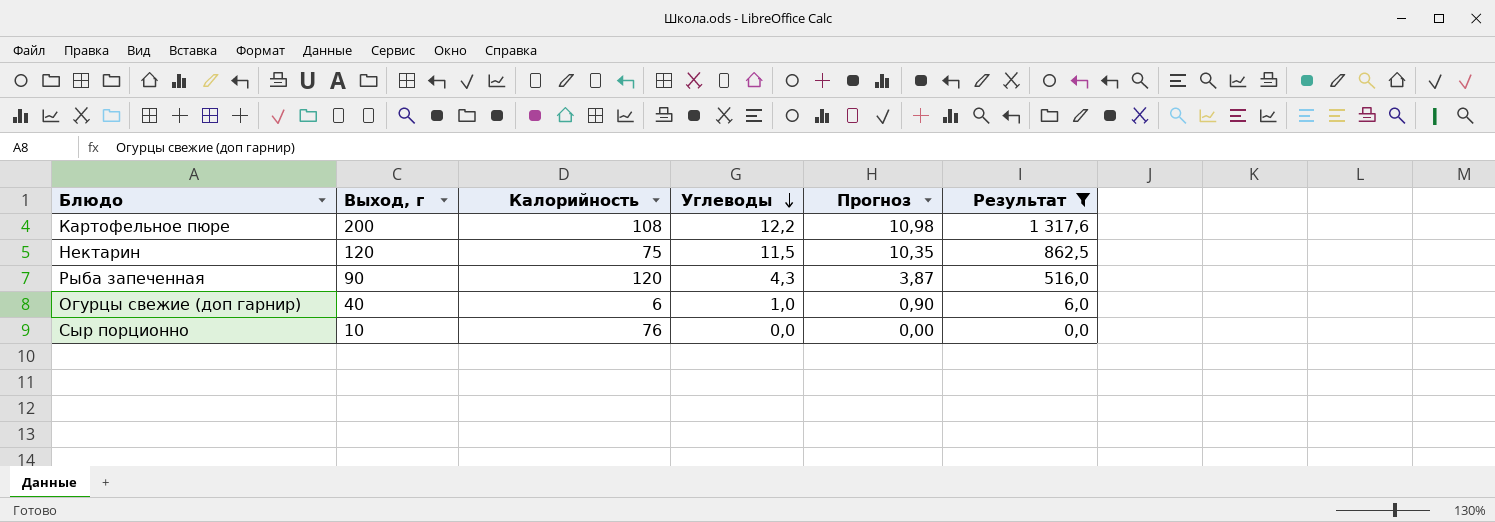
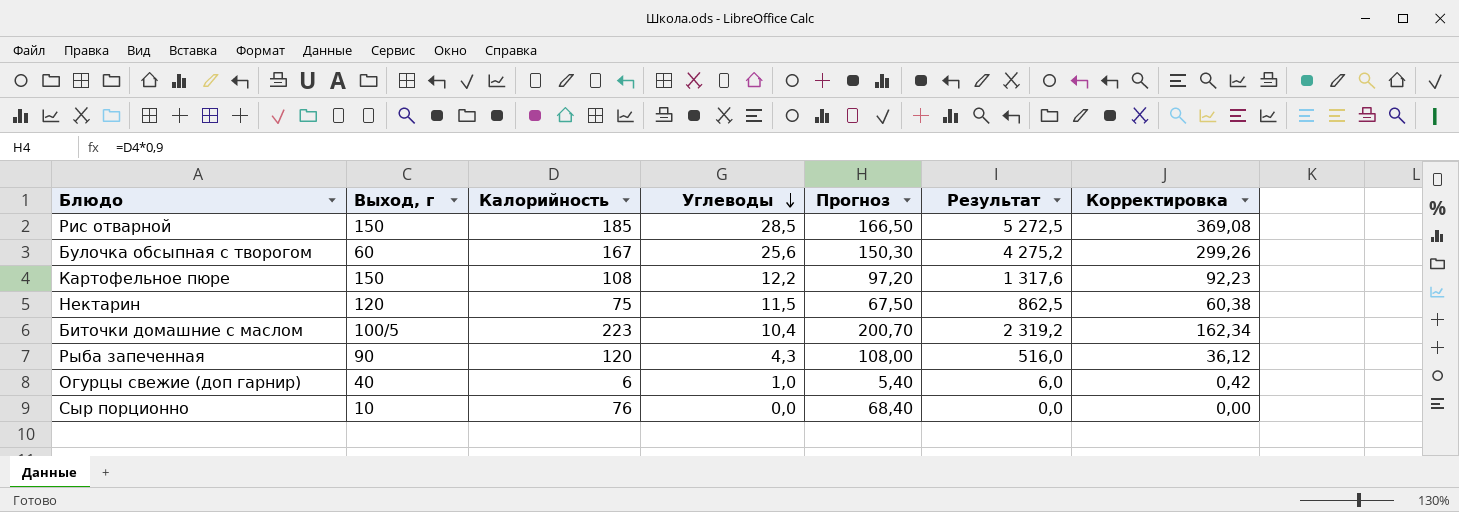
filter: Результат <= 1 317,6 -> none
column Прогноз | formula: [Углеводы] * 0,9 -> [Калорийность] * 0,9
column Корректировка | formula: none -> [Результат] * 0,07
Картофельное пюре | Выход, г: 200 -> 150

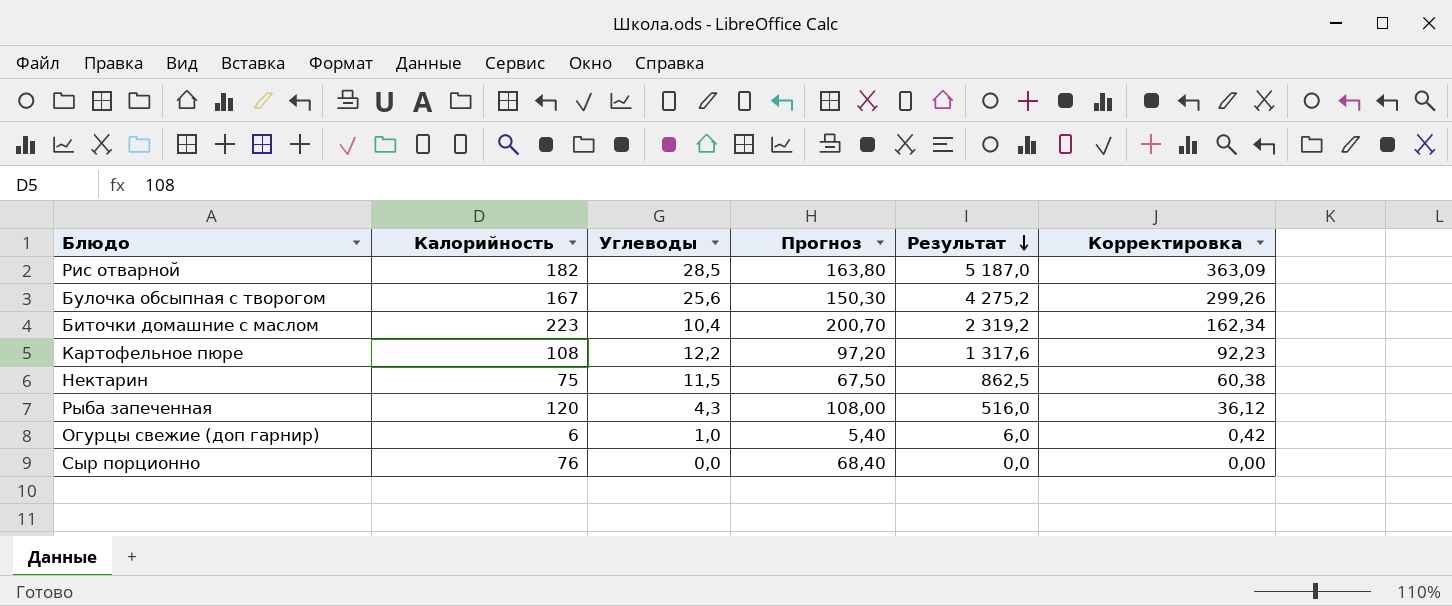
row order: Углеводы descending -> Результат descending
column Выход, г | position: 2 -> none
Рис отварной | Калорийность: 185 -> 182
Рис отварной | Прогноз: 166,50 -> 163,80
Рис отварной | Результат: 5 272,5 -> 5 187,0
Рис отварной | Корректировка: 369,08 -> 363,09

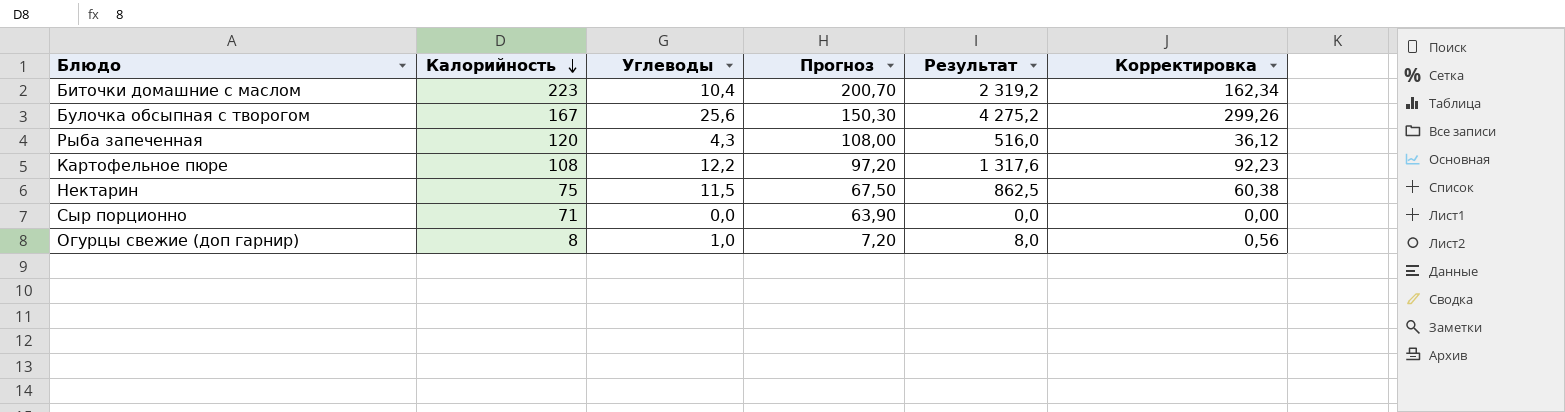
row order: Результат descending -> Калорийность descending
row Рис отварной: 182 | 28,5 | 163,80 | 5 187,0 | 363,09 -> none
Сыр порционно | Калорийность: 76 -> 71
Сыр порционно | Прогноз: 68,40 -> 63,90
Огурцы свежие (доп гарнир) | Калорийность: 6 -> 8
Огурцы свежие (доп гарнир) | Прогноз: 5,40 -> 7,20
Огурцы свежие (доп гарнир) | Результат: 6,0 -> 8,0
Огурцы свежие (доп гарнир) | Корректировка: 0,42 -> 0,56

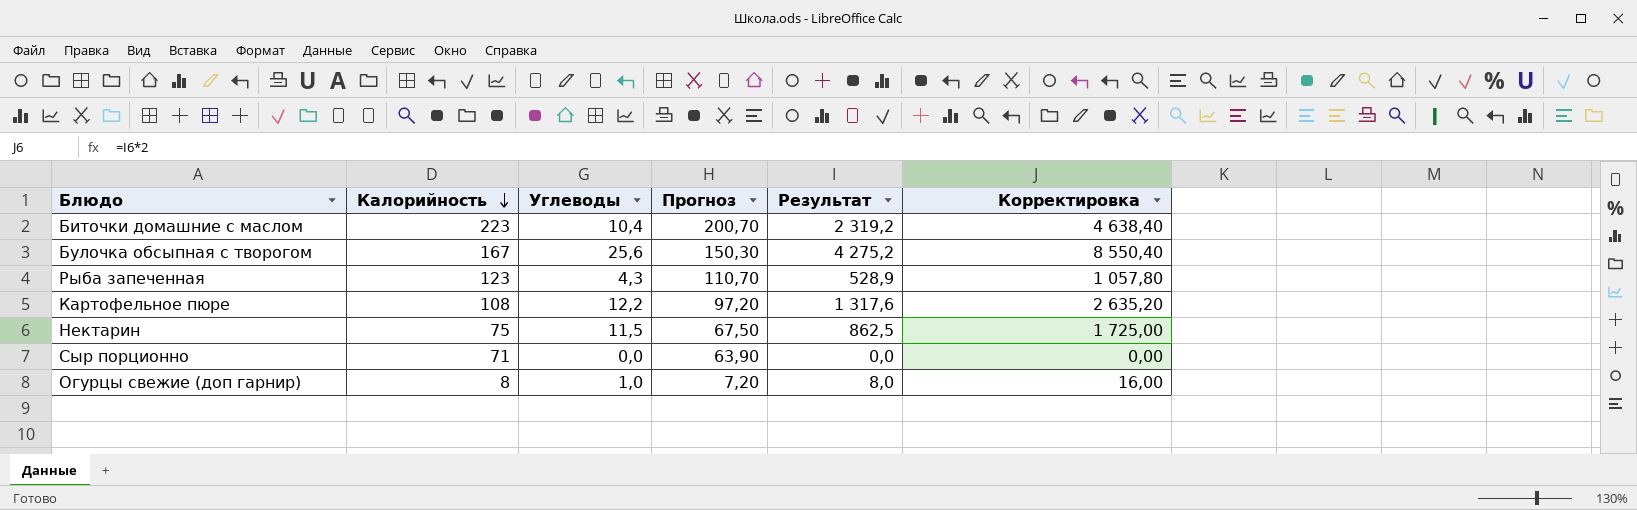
column Корректировка | formula: [Результат] * 0,07 -> [Результат] * 2
Рыба запеченная | Калорийность: 120 -> 123
Рыба запеченная | Прогноз: 108,00 -> 110,70
Рыба запеченная | Результат: 516,0 -> 528,9

